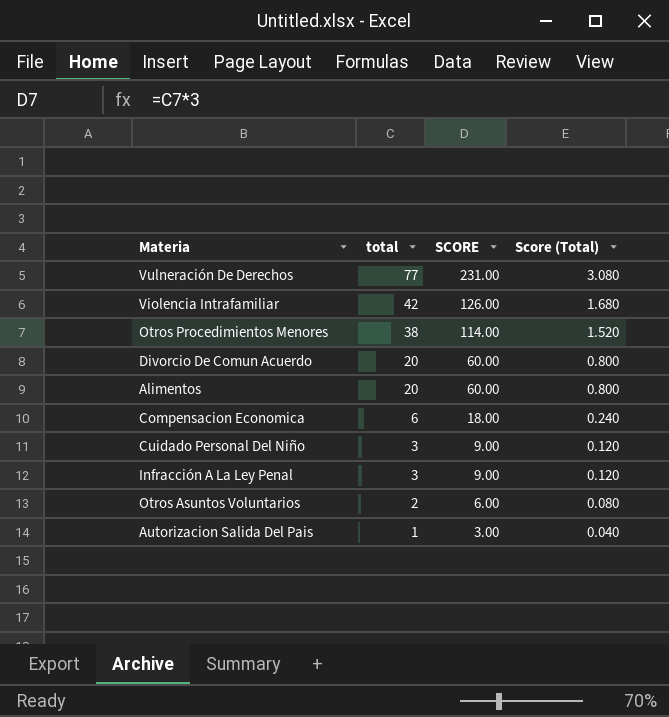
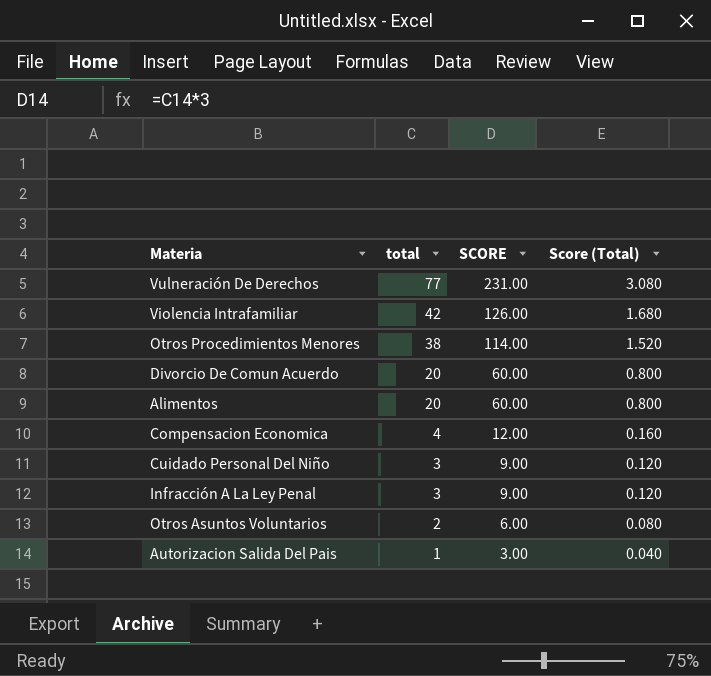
Compensacion Economica | total: 6 -> 4
Compensacion Economica | SCORE: 18.00 -> 12.00
Compensacion Economica | Score (Total): 0.240 -> 0.160

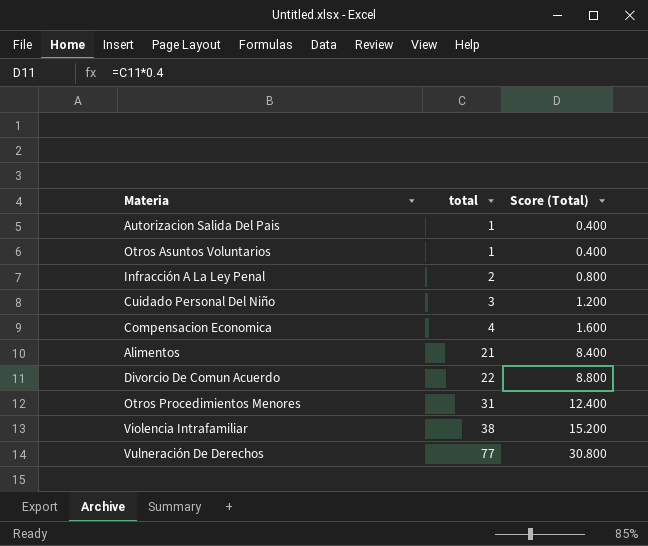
row order: total descending -> total ascending
column SCORE | formula: [total] * 3 -> none
column Score (Total) | formula: [total] * 0.04 -> [total] * 0.4
Otros Asuntos Voluntarios | total: 2 -> 1
Infracción A La Ley Penal | total: 3 -> 2
Alimentos | total: 20 -> 21
Divorcio De Comun Acuerdo | total: 20 -> 22
Otros Procedimientos Menores | total: 38 -> 31
Violencia Intrafamiliar | total: 42 -> 38

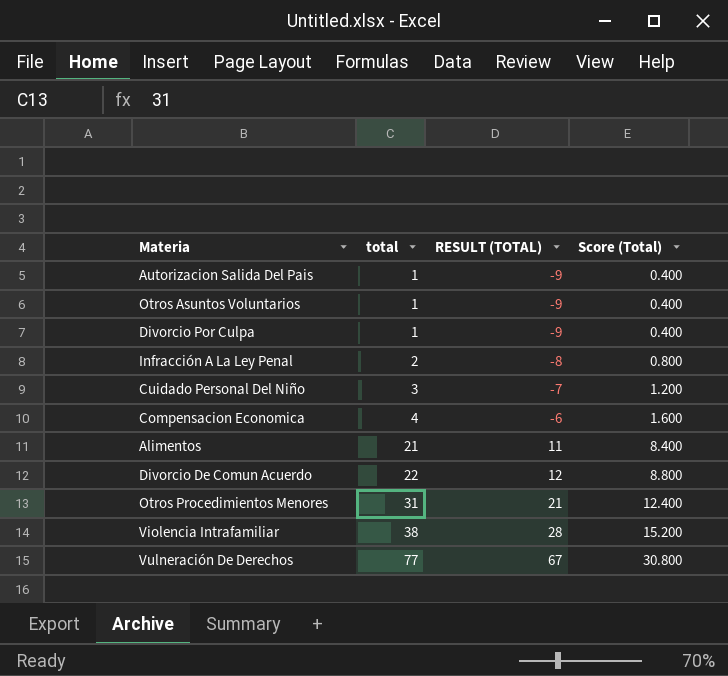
column RESULT (TOTAL) | formula: none -> [total] - 10
row Divorcio Por Culpa: none -> 1 | -9 | 0.400

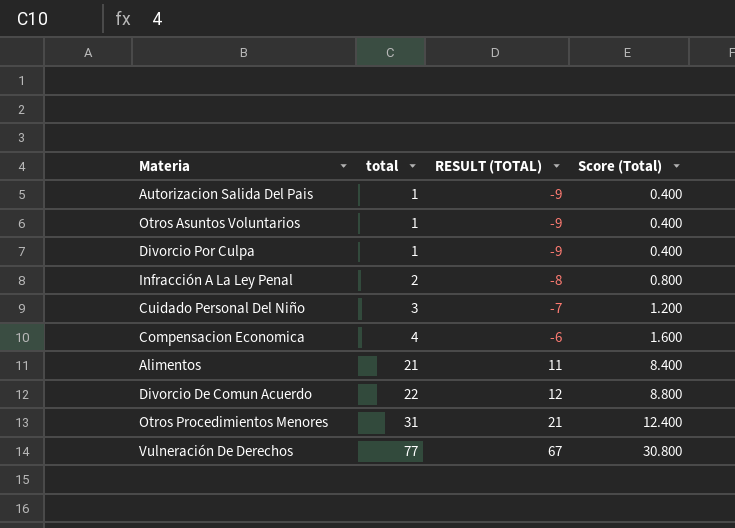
row Violencia Intrafamiliar: 38 | 28 | 15.200 -> none

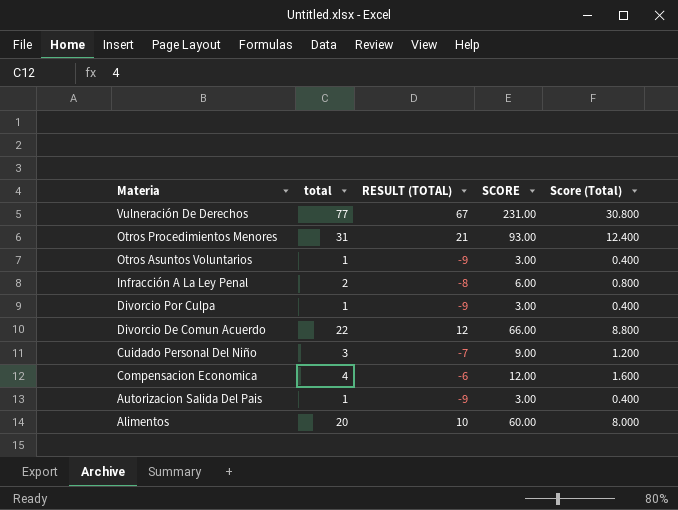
row order: total ascending -> Materia descending
column SCORE | formula: none -> [total] * 3
Alimentos | total: 21 -> 20
Alimentos | RESULT (TOTAL): 11 -> 10
Alimentos | Score (Total): 8.400 -> 8.000

